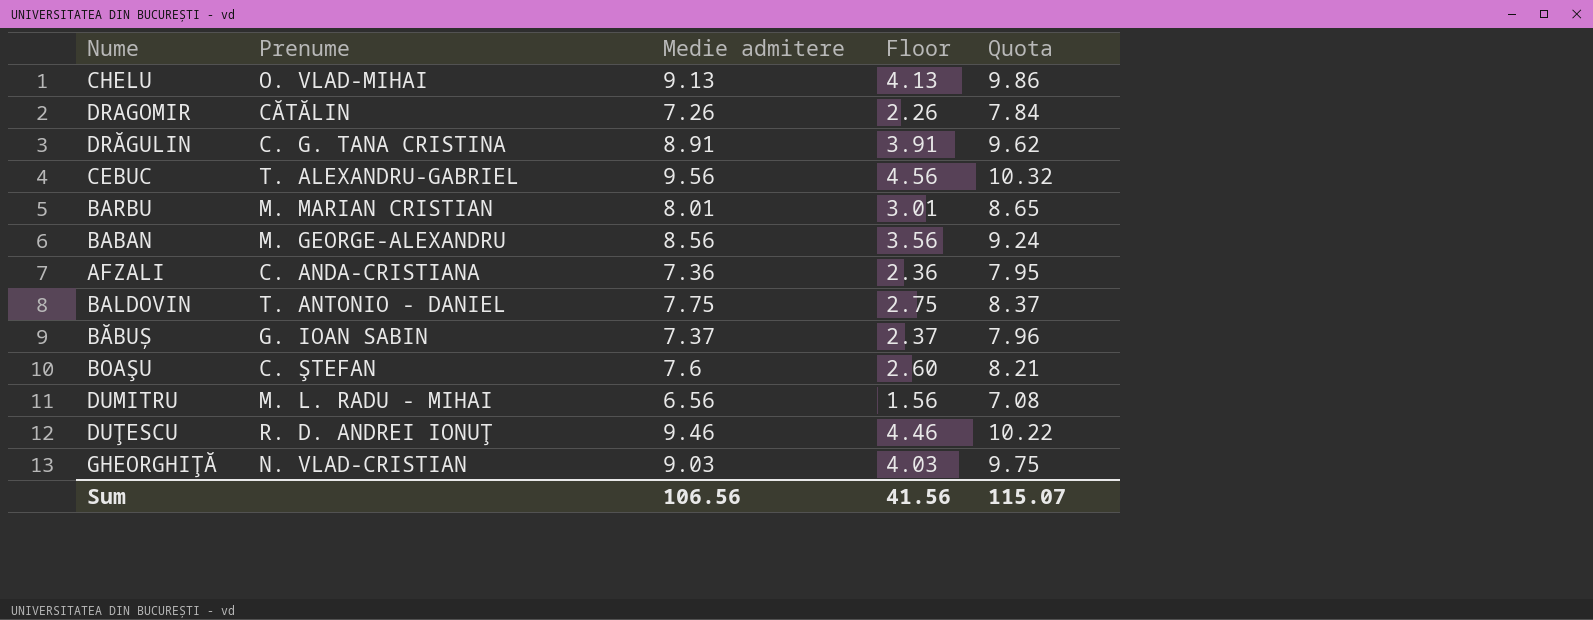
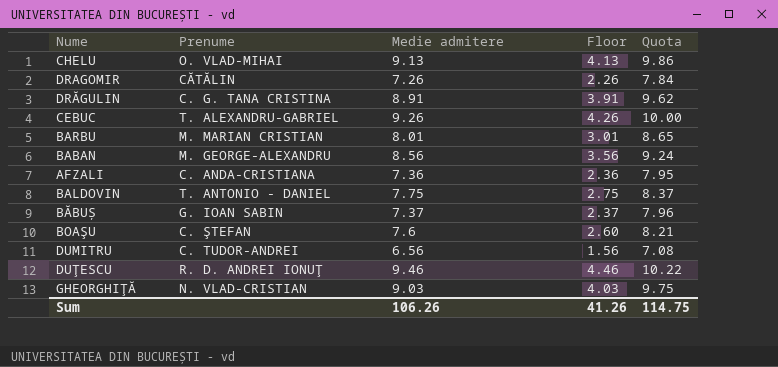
CEBUC | Medie admitere: 9.56 -> 9.26
CEBUC | Floor: 4.56 -> 4.26
CEBUC | Quota: 10.32 -> 10.00
DUMITRU | Prenume: M. L. RADU - MIHAI -> C. TUDOR-ANDREI
Sum | Medie admitere: 106.56 -> 106.26
Sum | Floor: 41.56 -> 41.26
Sum | Quota: 115.07 -> 114.75

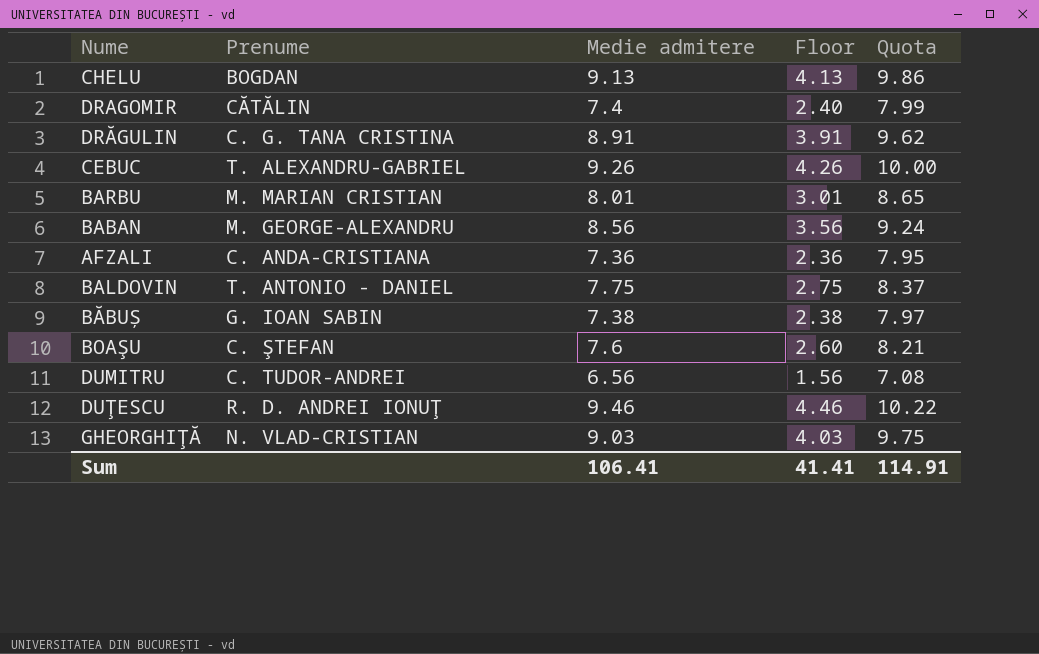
CHELU | Prenume: O. VLAD-MIHAI -> BOGDAN
DRAGOMIR | Medie admitere: 7.26 -> 7.4
DRAGOMIR | Floor: 2.26 -> 2.40
DRAGOMIR | Quota: 7.84 -> 7.99
BĂBUȘ | Medie admitere: 7.37 -> 7.38
BĂBUȘ | Floor: 2.37 -> 2.38
BĂBUȘ | Quota: 7.96 -> 7.97
Sum | Medie admitere: 106.26 -> 106.41
Sum | Floor: 41.26 -> 41.41
Sum | Quota: 114.75 -> 114.91

